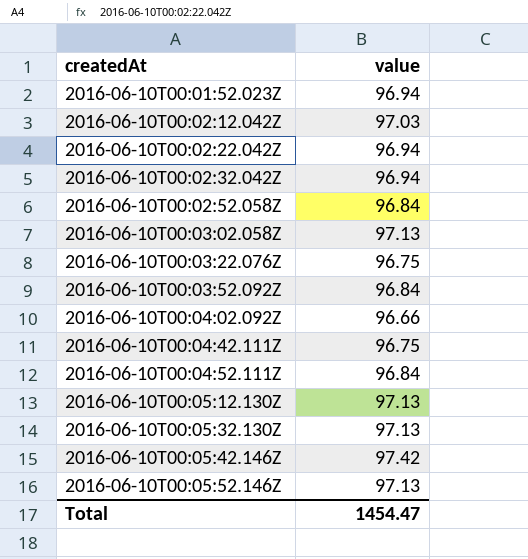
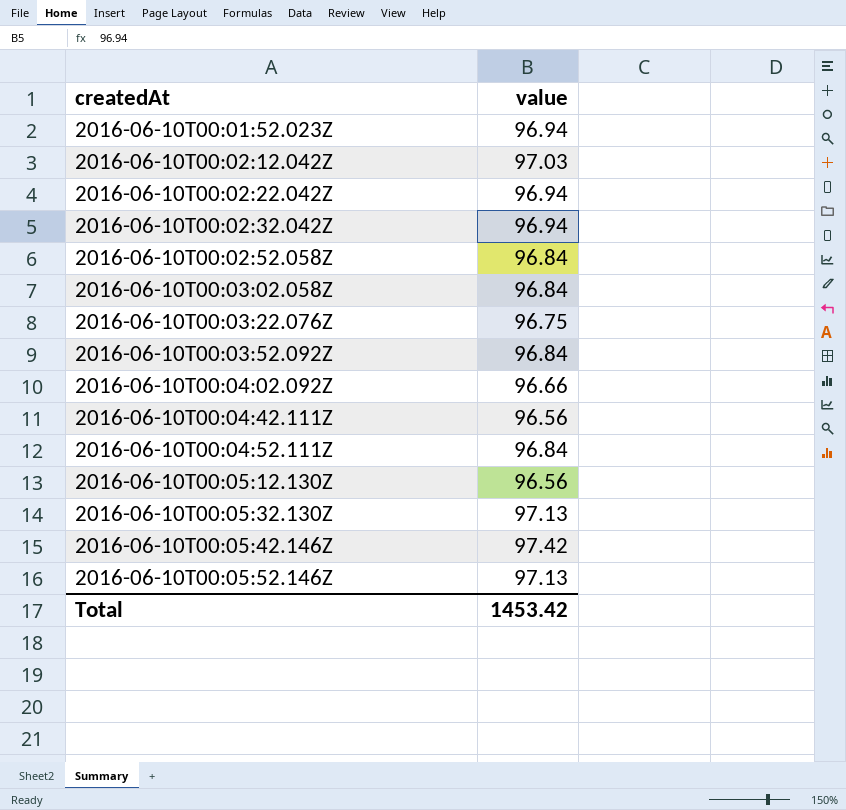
2016-06-10T00:03:02.058Z | value: 97.13 -> 96.84
2016-06-10T00:04:42.111Z | value: 96.75 -> 96.56
2016-06-10T00:05:12.130Z | value: 97.13 -> 96.56
Total | value: 1454.47 -> 1453.42

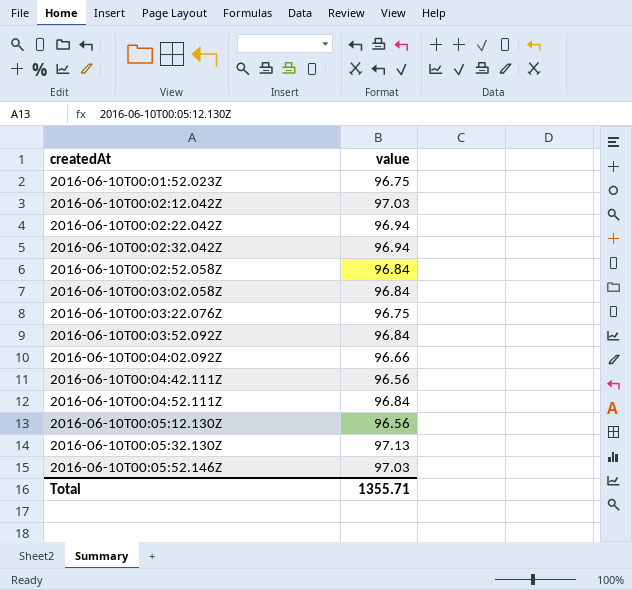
row 2016-06-10T00:05:42.146Z: 97.42 -> none
2016-06-10T00:01:52.023Z | value: 96.94 -> 96.75
2016-06-10T00:05:52.146Z | value: 97.13 -> 97.03
Total | value: 1453.42 -> 1355.71

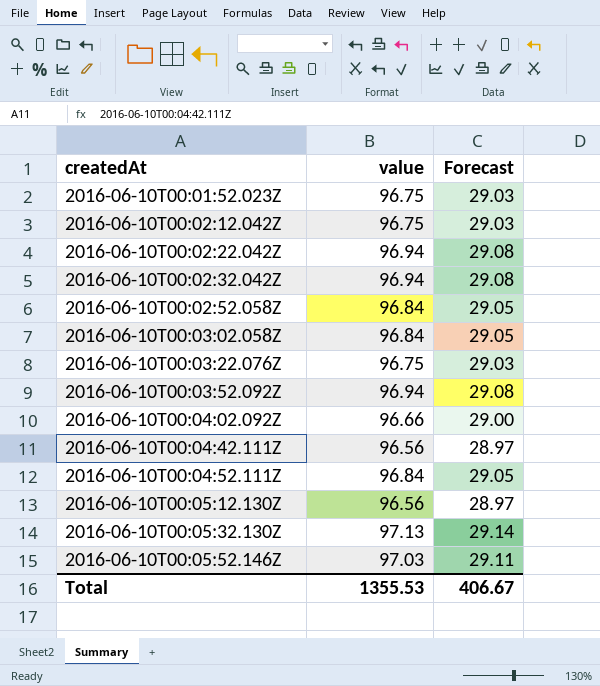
column Forecast | formula: none -> [value] * 0.3
2016-06-10T00:02:12.042Z | value: 97.03 -> 96.75
2016-06-10T00:03:52.092Z | value: 96.84 -> 96.94
Total | value: 1355.71 -> 1355.53

